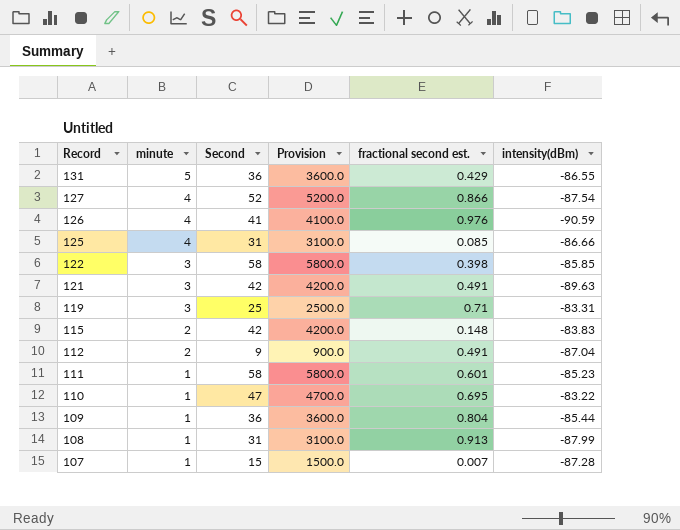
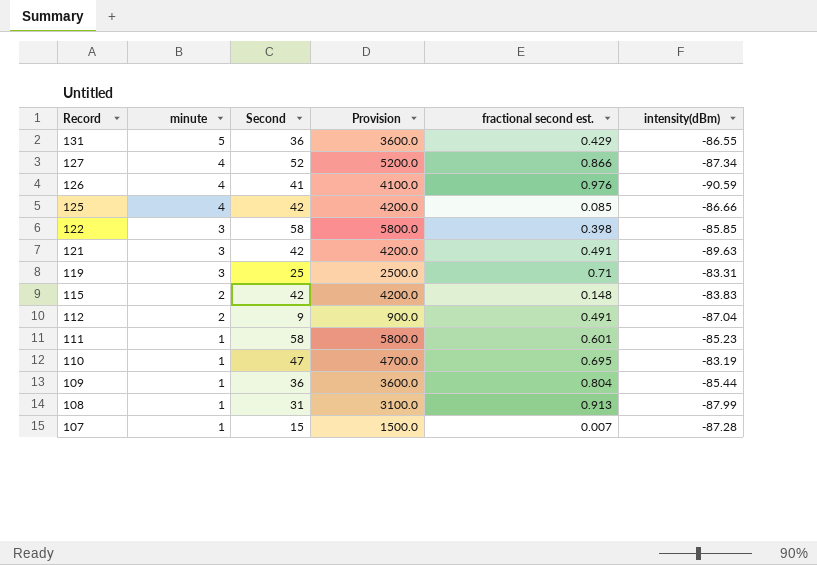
127 | intensity(dBm): -87.54 -> -87.34
125 | Second: 31 -> 42
125 | Provision: 3100.0 -> 4200.0
110 | intensity(dBm): -83.22 -> -83.19

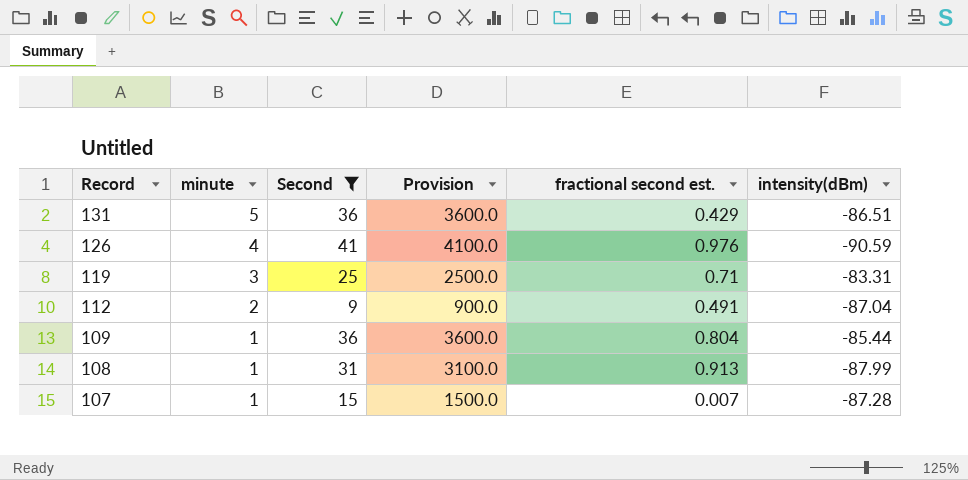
filter: none -> Second <= 41
131 | intensity(dBm): -86.55 -> -86.51

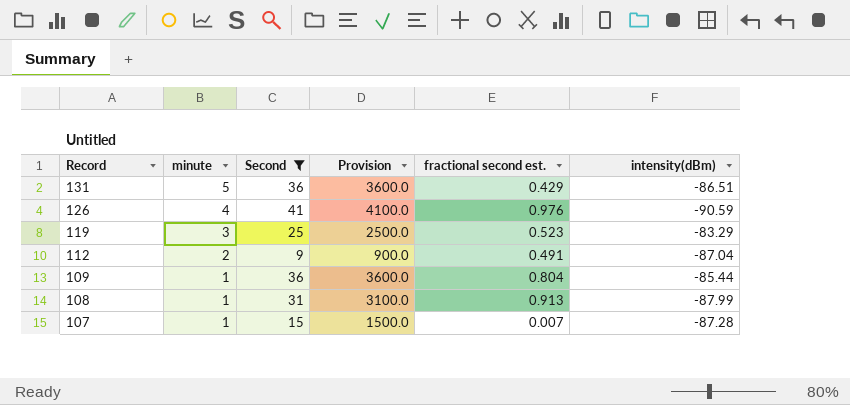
119 | fractional second est.: 0.71 -> 0.523
119 | intensity(dBm): -83.31 -> -83.29

